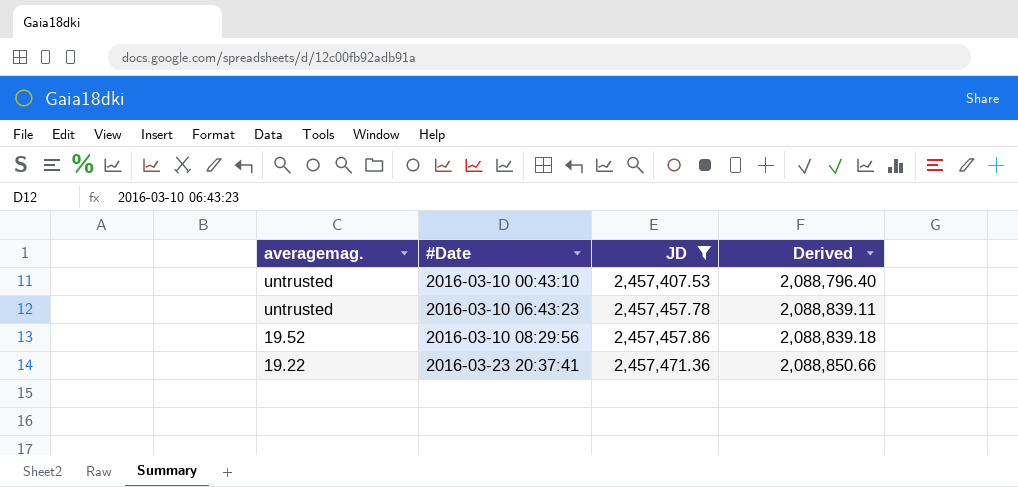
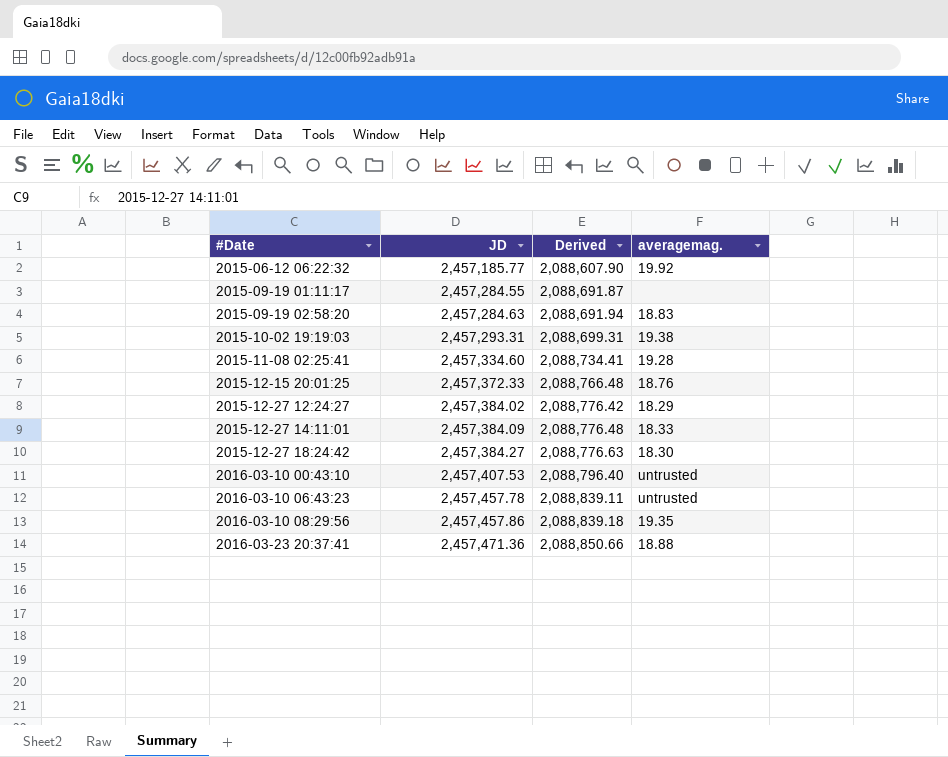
filter: JD >= 2,457,407.53 -> none
column averagemag. | position: 1 -> 4
2016-03-10 08:29:56 | averagemag.: 19.52 -> 19.35
2016-03-23 20:37:41 | averagemag.: 19.22 -> 18.88

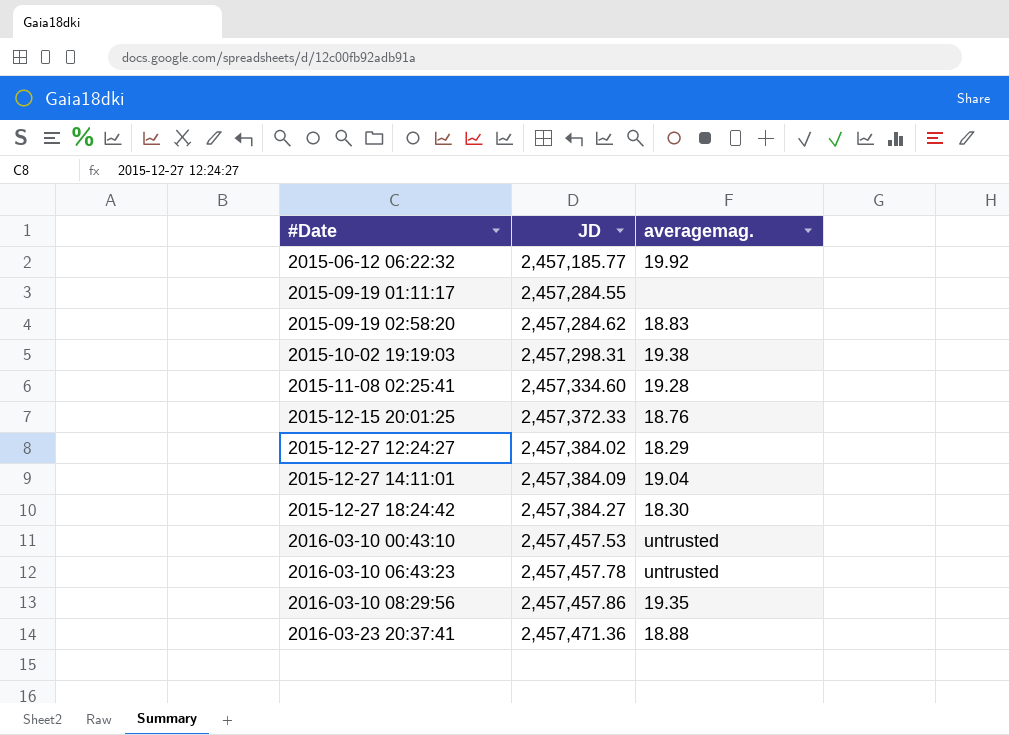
column Derived | formula: [JD] * 0.85 -> none
2015-09-19 02:58:20 | JD: 2,457,284.63 -> 2,457,284.62
2015-10-02 19:19:03 | JD: 2,457,293.31 -> 2,457,298.31
2015-12-27 14:11:01 | averagemag.: 18.33 -> 19.04
2016-03-10 00:43:10 | JD: 2,457,407.53 -> 2,457,457.53

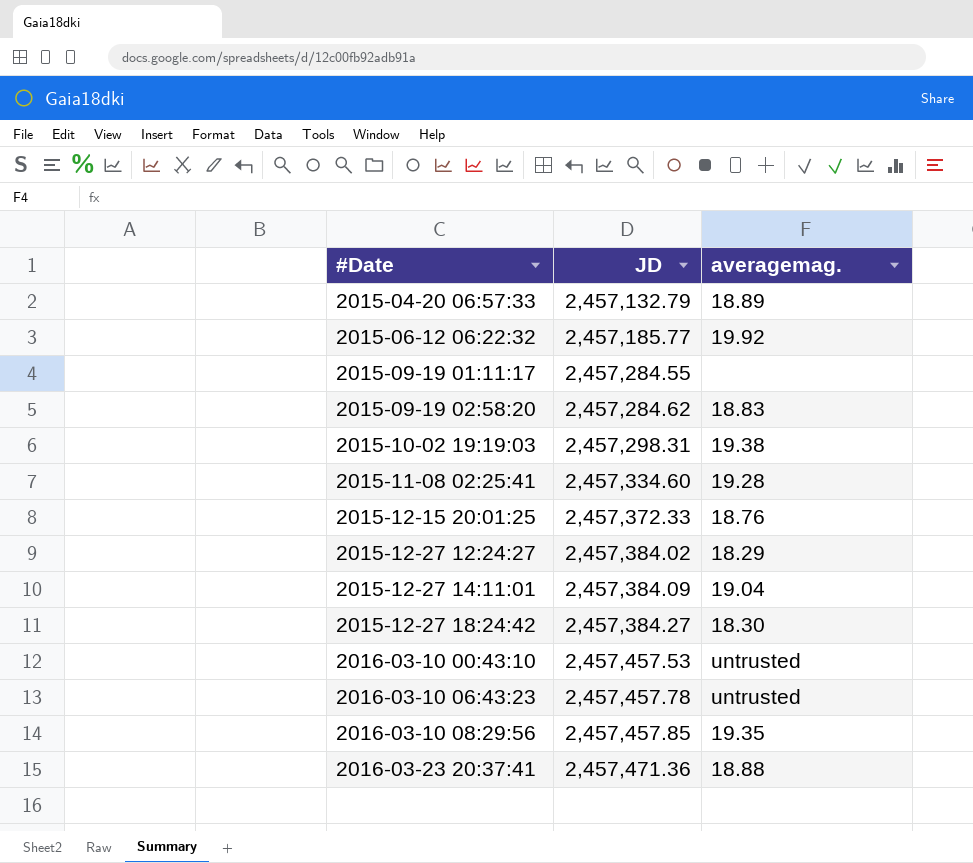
row 2015-04-20 06:57:33: none -> 2,457,132.79 | 18.89
2016-03-10 08:29:56 | JD: 2,457,457.86 -> 2,457,457.85

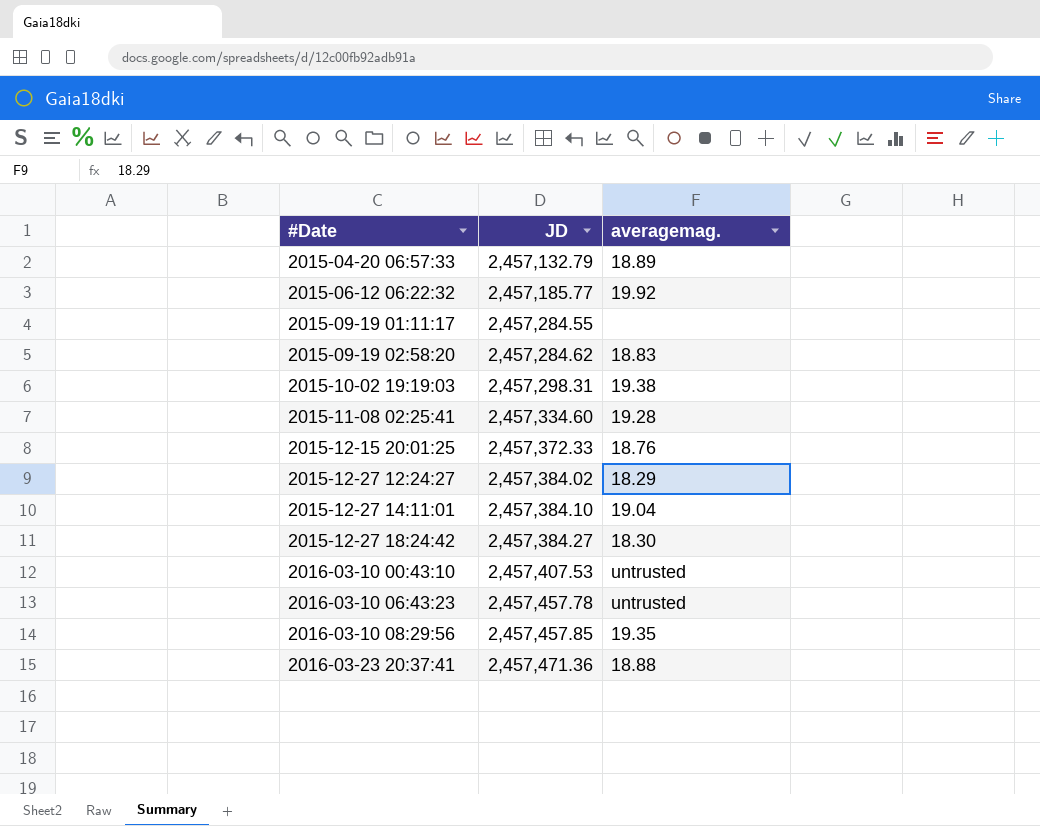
2015-12-27 14:11:01 | JD: 2,457,384.09 -> 2,457,384.10
2016-03-10 00:43:10 | JD: 2,457,457.53 -> 2,457,407.53

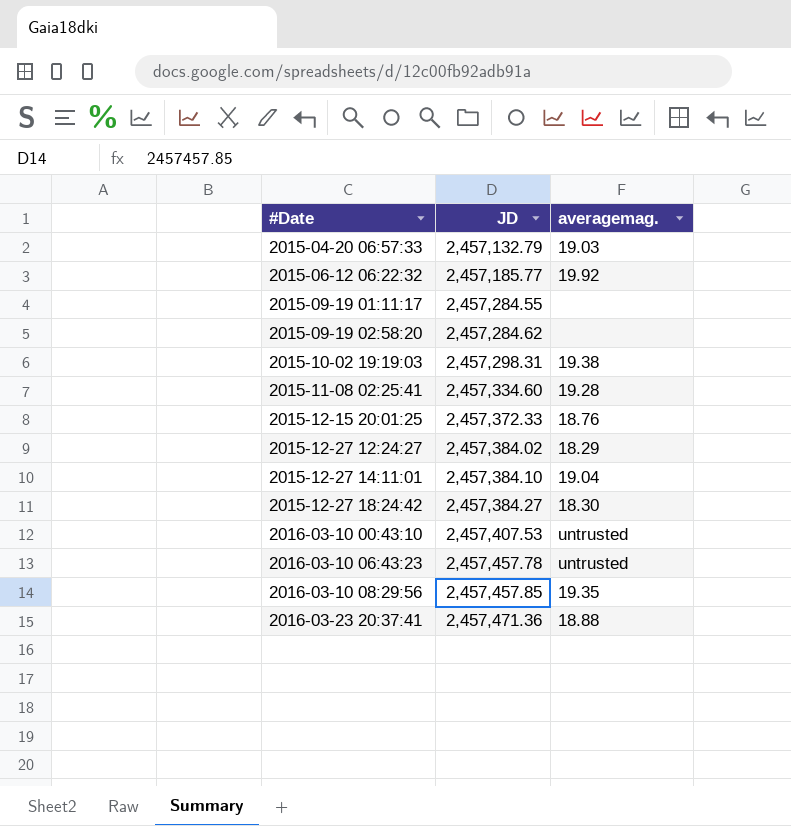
2015-04-20 06:57:33 | averagemag.: 18.89 -> 19.03
2015-09-19 02:58:20 | averagemag.: 18.83 -> none

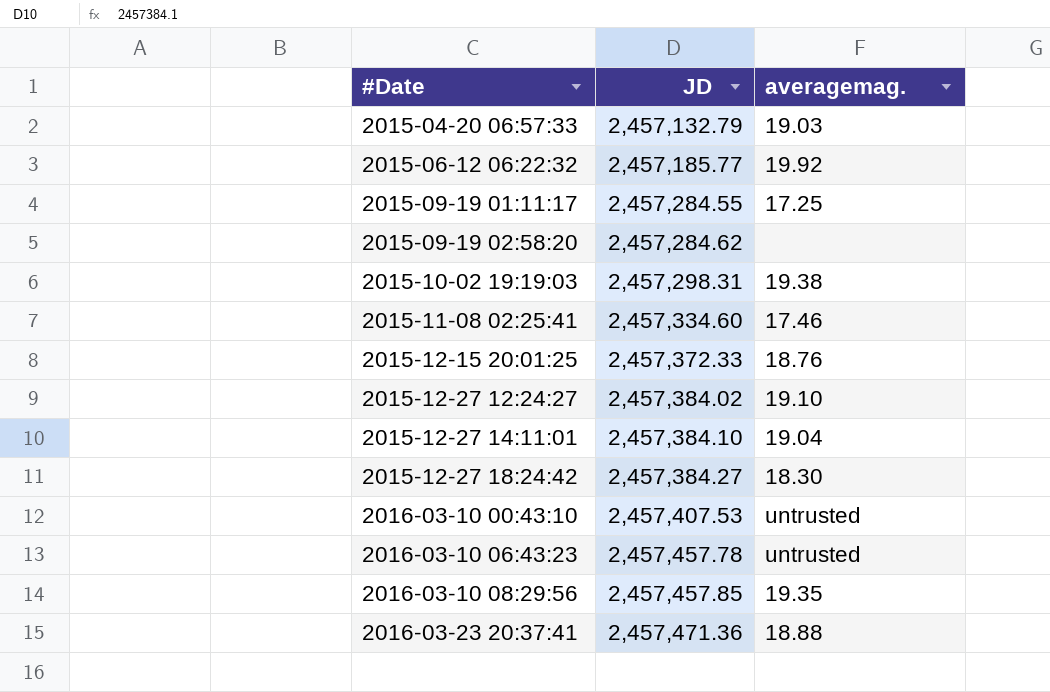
2015-09-19 01:11:17 | averagemag.: none -> 17.25
2015-11-08 02:25:41 | averagemag.: 19.28 -> 17.46
2015-12-27 12:24:27 | averagemag.: 18.29 -> 19.10

